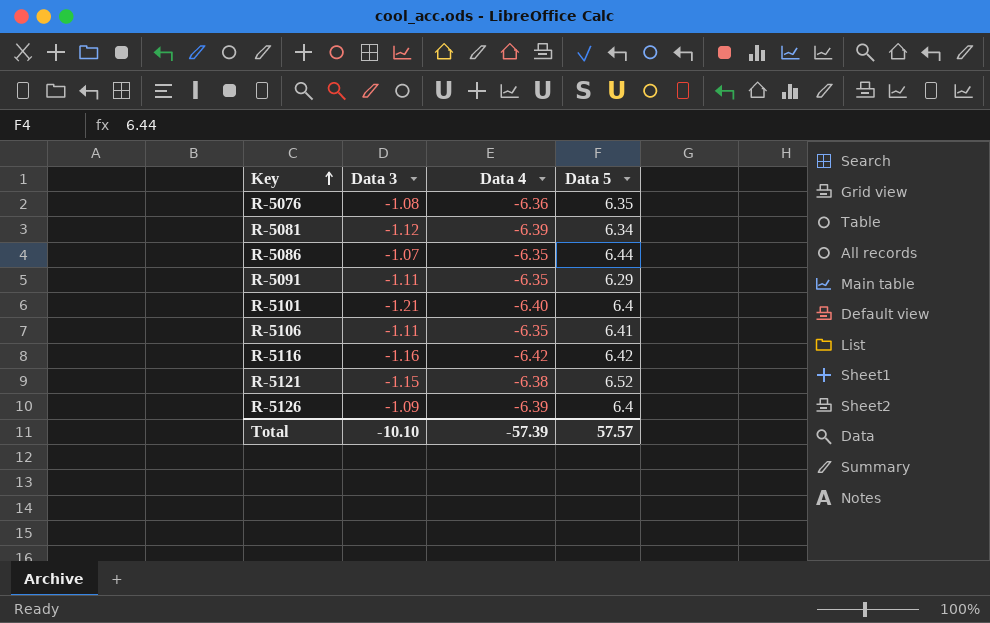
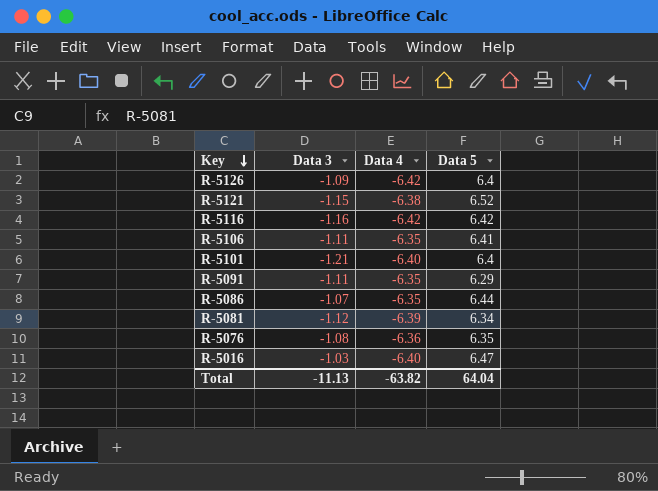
row order: Key ascending -> Key descending
R-5126 | Data 4: -6.39 -> -6.42
row R-5016: none -> -1.03 | -6.40 | 6.47
Total | Data 3: -10.10 -> -11.13
Total | Data 4: -57.39 -> -63.82
Total | Data 5: 57.57 -> 64.04

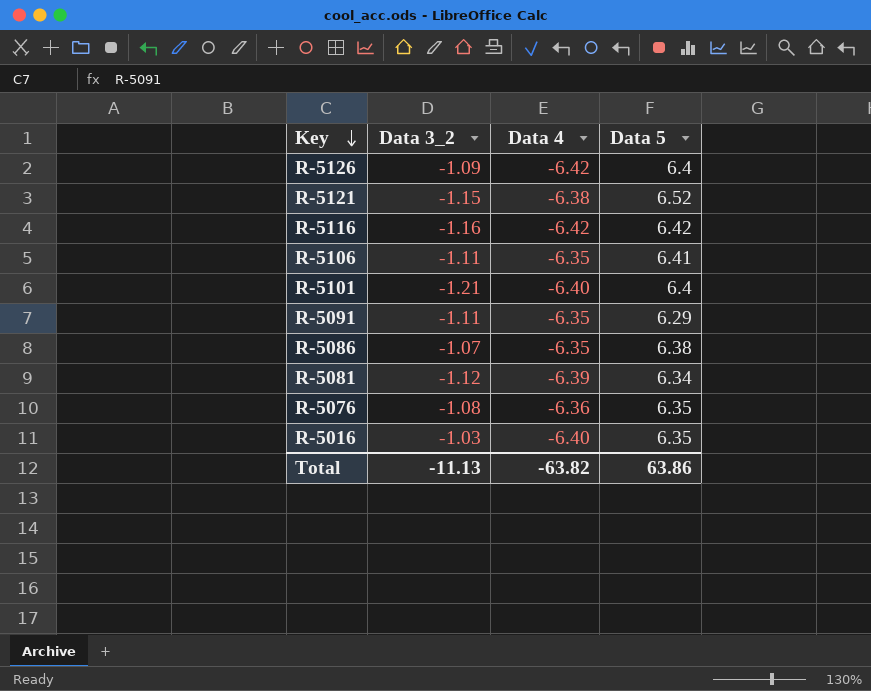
column name: Data 3 -> Data 3_2
R-5086 | Data 5: 6.44 -> 6.38
R-5016 | Data 5: 6.47 -> 6.35
Total | Data 5: 64.04 -> 63.86

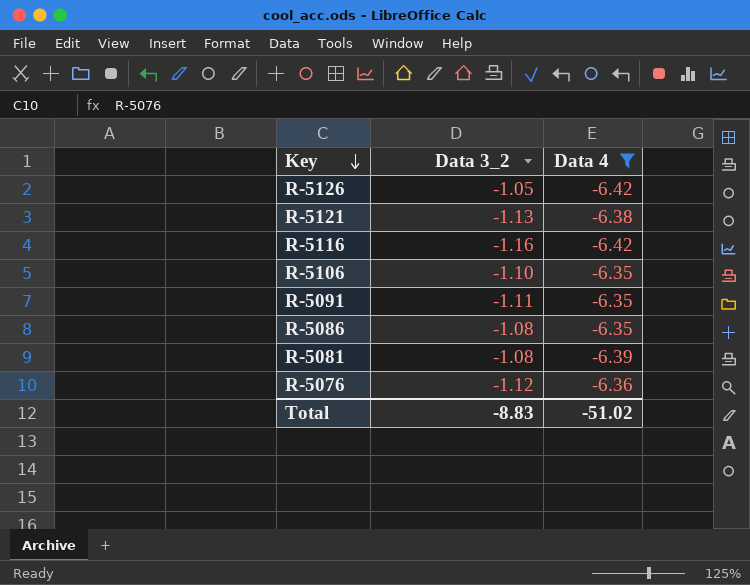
filter: none -> Data 4 != -6.40
column Data 5 | position: 4 -> none
R-5126 | Data 3_2: -1.09 -> -1.05
R-5121 | Data 3_2: -1.15 -> -1.13
R-5106 | Data 3_2: -1.11 -> -1.10
R-5086 | Data 3_2: -1.07 -> -1.08
R-5081 | Data 3_2: -1.12 -> -1.08
R-5076 | Data 3_2: -1.08 -> -1.12
Total | Data 3_2: -11.13 -> -8.83
Total | Data 4: -63.82 -> -51.02

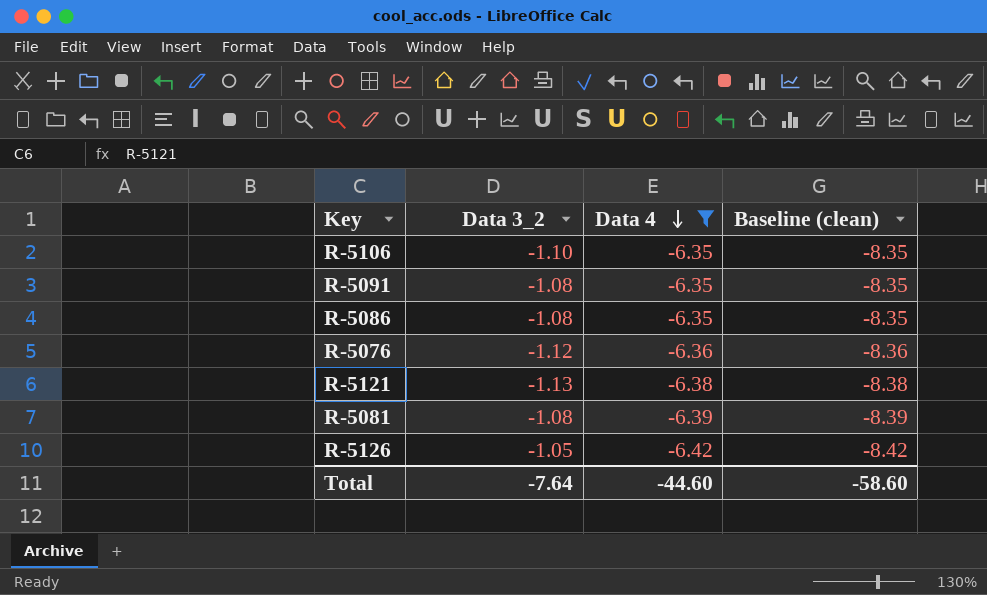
row order: Key descending -> Data 4 descending
column Baseline (clean) | formula: none -> [Data 4] - 2
row R-5116: -1.16 | -6.42 -> none
R-5091 | Data 3_2: -1.11 -> -1.08
Total | Data 3_2: -8.83 -> -7.64
Total | Data 4: -51.02 -> -44.60

